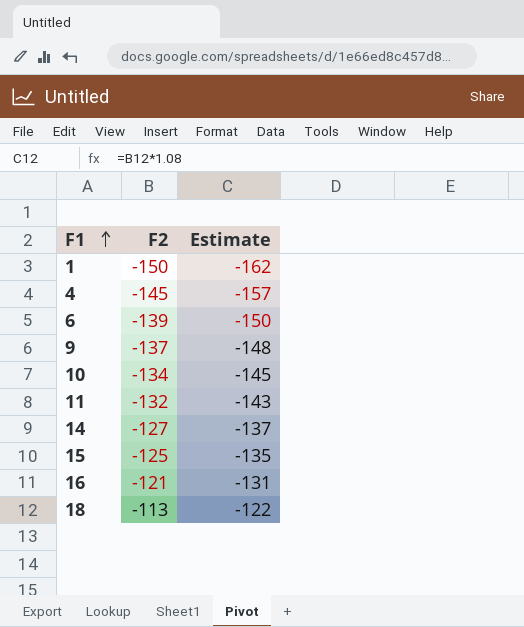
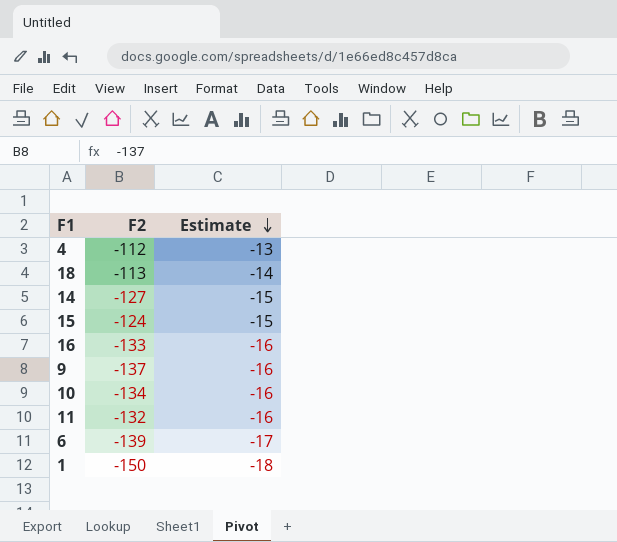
row order: F1 ascending -> Estimate descending
column Estimate | formula: [F2] * 1.08 -> [F2] * 0.12
4 | F2: -145 -> -112
15 | F2: -125 -> -124
16 | F2: -121 -> -133

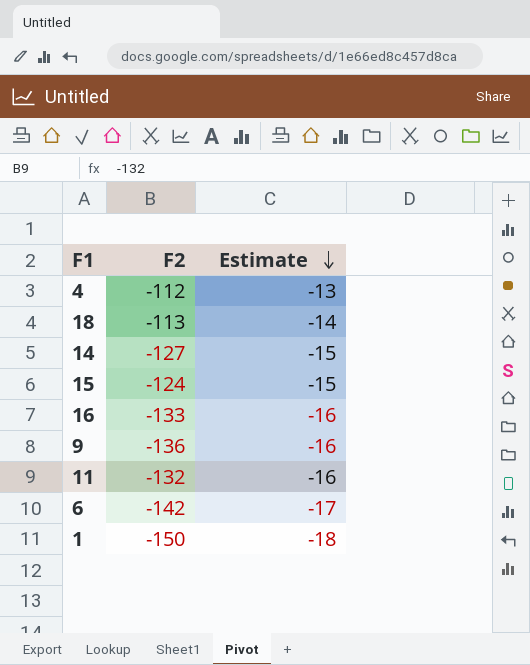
row 10: -134 | -16 -> none
9 | F2: -137 -> -136
6 | F2: -139 -> -142

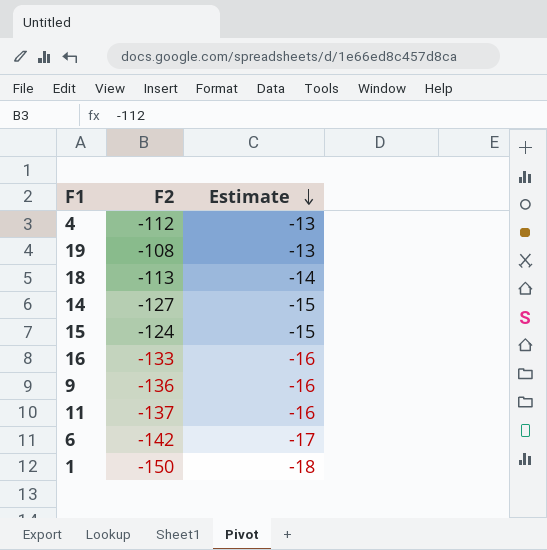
row 19: none -> -108 | -13
11 | F2: -132 -> -137

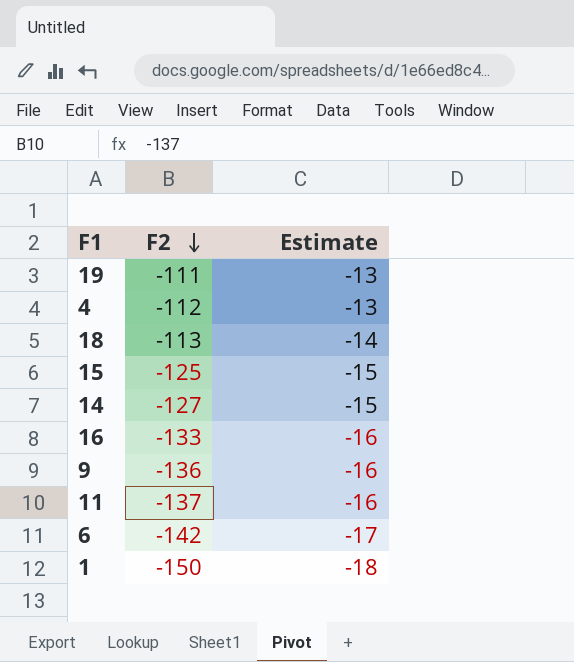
row order: Estimate descending -> F2 descending
19 | F2: -108 -> -111
15 | F2: -124 -> -125

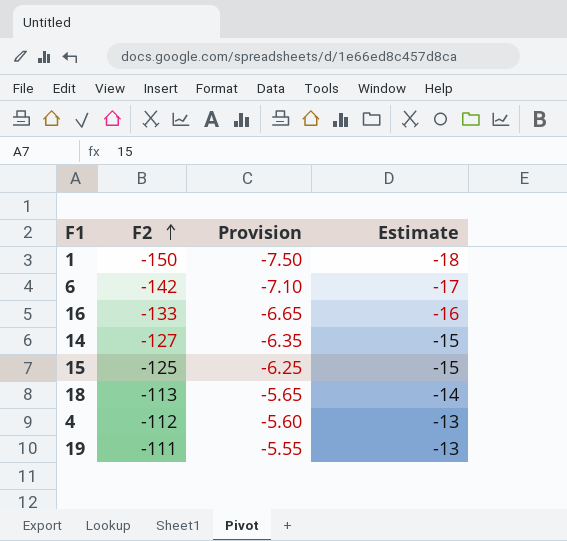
row order: F2 descending -> F2 ascending
column Provision | formula: none -> [F2] * 0.05
row 9: -136 | -16 -> none
row 11: -137 | -16 -> none

